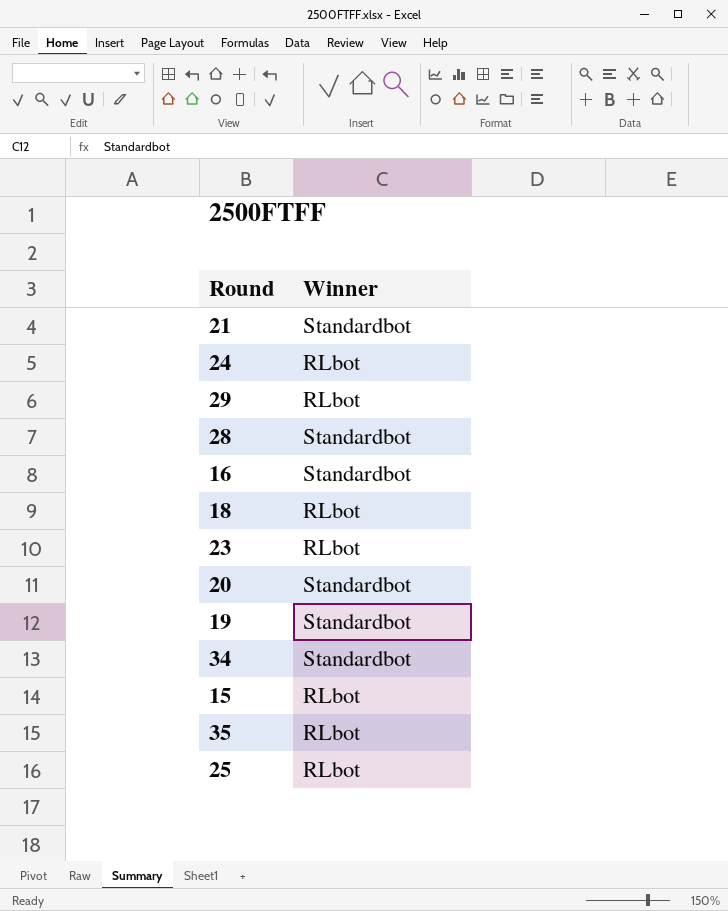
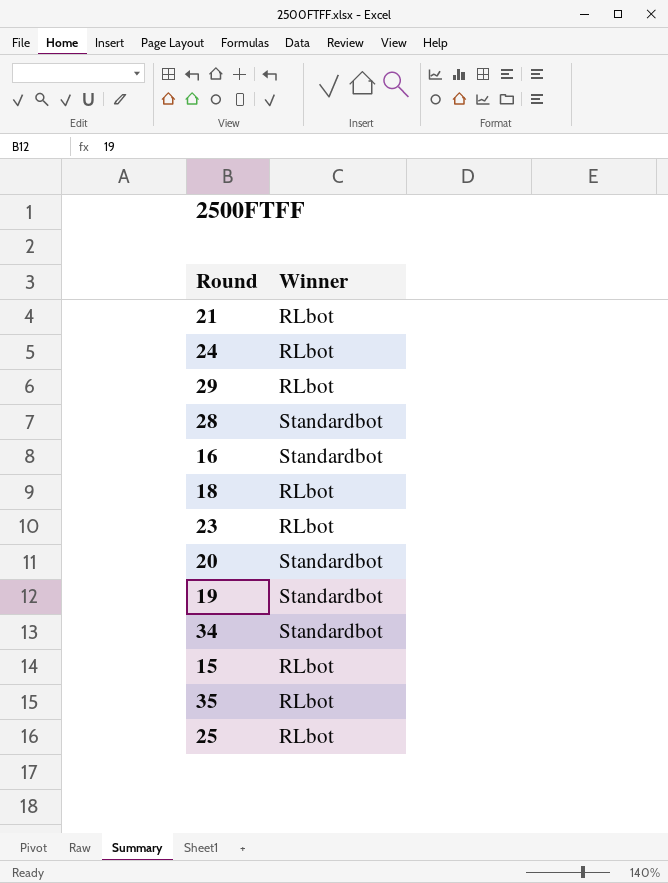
21 | Winner: Standardbot -> RLbot

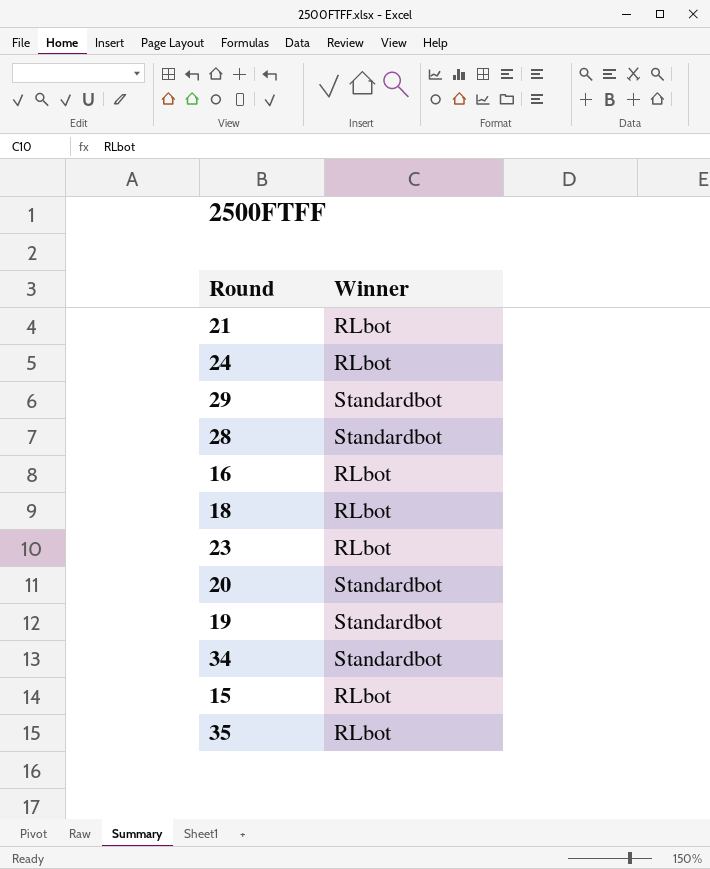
row 25: RLbot -> none
29 | Winner: RLbot -> Standardbot
16 | Winner: Standardbot -> RLbot

